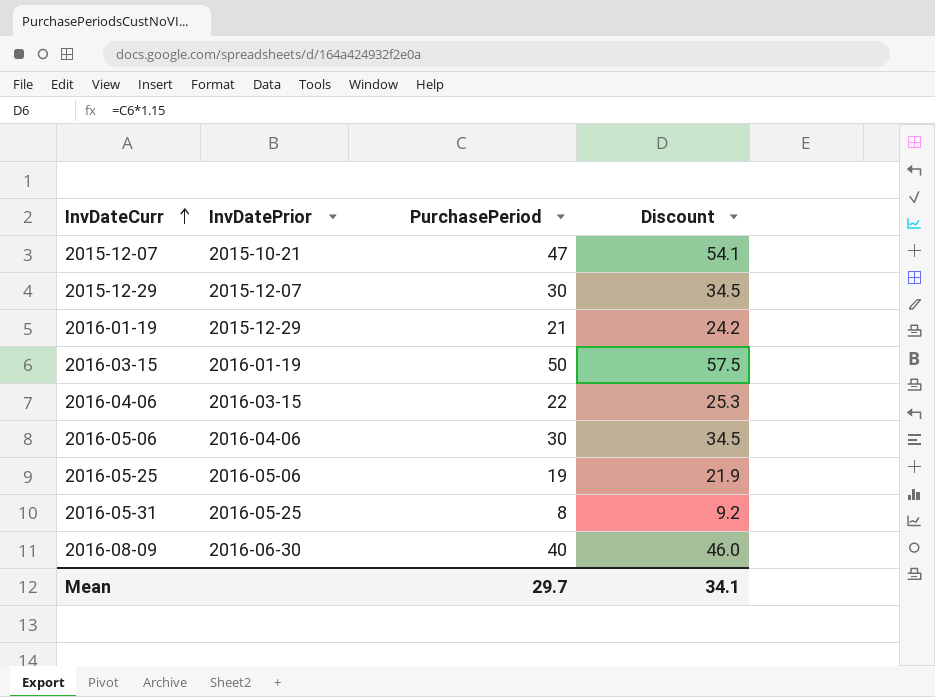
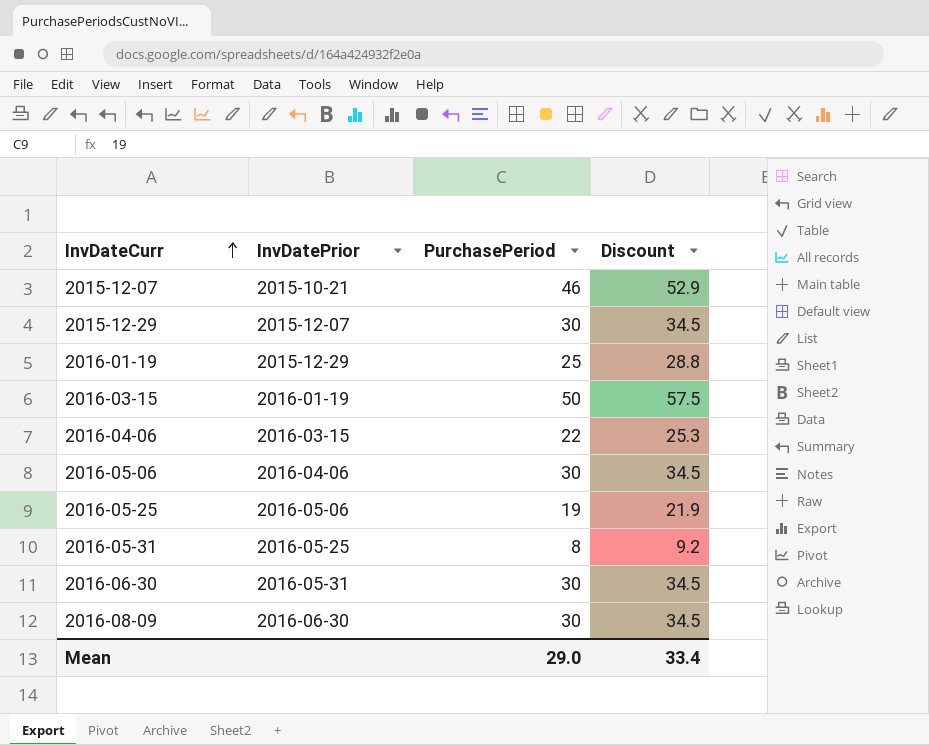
2015-12-07 | PurchasePeriod: 47 -> 46
2015-12-07 | Discount: 54.1 -> 52.9
2016-01-19 | PurchasePeriod: 21 -> 25
2016-01-19 | Discount: 24.2 -> 28.8
row 2016-06-30: none -> 2016-05-31 | 30 | 34.5
2016-08-09 | PurchasePeriod: 40 -> 30
2016-08-09 | Discount: 46.0 -> 34.5
Mean | PurchasePeriod: 29.7 -> 29.0
Mean | Discount: 34.1 -> 33.4

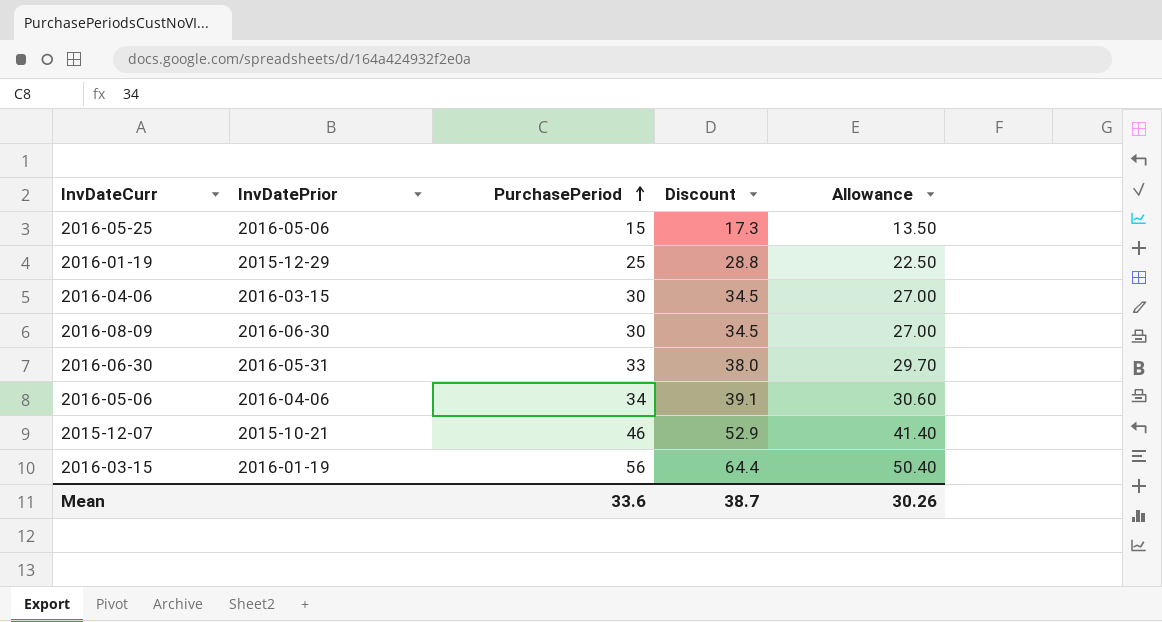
row order: InvDateCurr ascending -> PurchasePeriod ascending
column Allowance | formula: none -> [PurchasePeriod] * 0.9
row 2015-12-29: 2015-12-07 | 30 | 34.5 -> none
row 2016-05-31: 2016-05-25 | 8 | 9.2 -> none
2016-05-25 | PurchasePeriod: 19 -> 15
2016-05-25 | Discount: 21.9 -> 17.3
2016-04-06 | PurchasePeriod: 22 -> 30
2016-04-06 | Discount: 25.3 -> 34.5
2016-06-30 | PurchasePeriod: 30 -> 33
2016-06-30 | Discount: 34.5 -> 38.0
2016-05-06 | PurchasePeriod: 30 -> 34
2016-05-06 | Discount: 34.5 -> 39.1
2016-03-15 | PurchasePeriod: 50 -> 56
2016-03-15 | Discount: 57.5 -> 64.4
Mean | PurchasePeriod: 29.0 -> 33.6
Mean | Discount: 33.4 -> 38.7

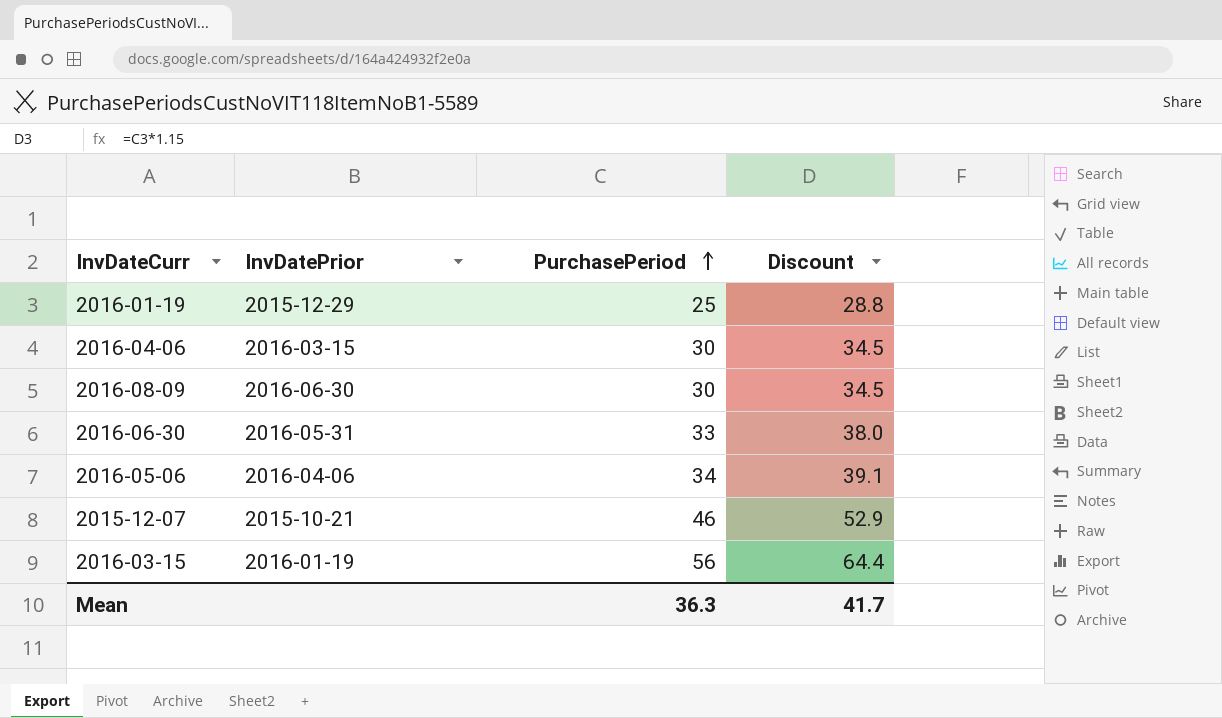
column Allowance | formula: [PurchasePeriod] * 0.9 -> none
row 2016-05-25: 2016-05-06 | 15 | 17.3 | 13.50 -> none
Mean | PurchasePeriod: 33.6 -> 36.3
Mean | Discount: 38.7 -> 41.7

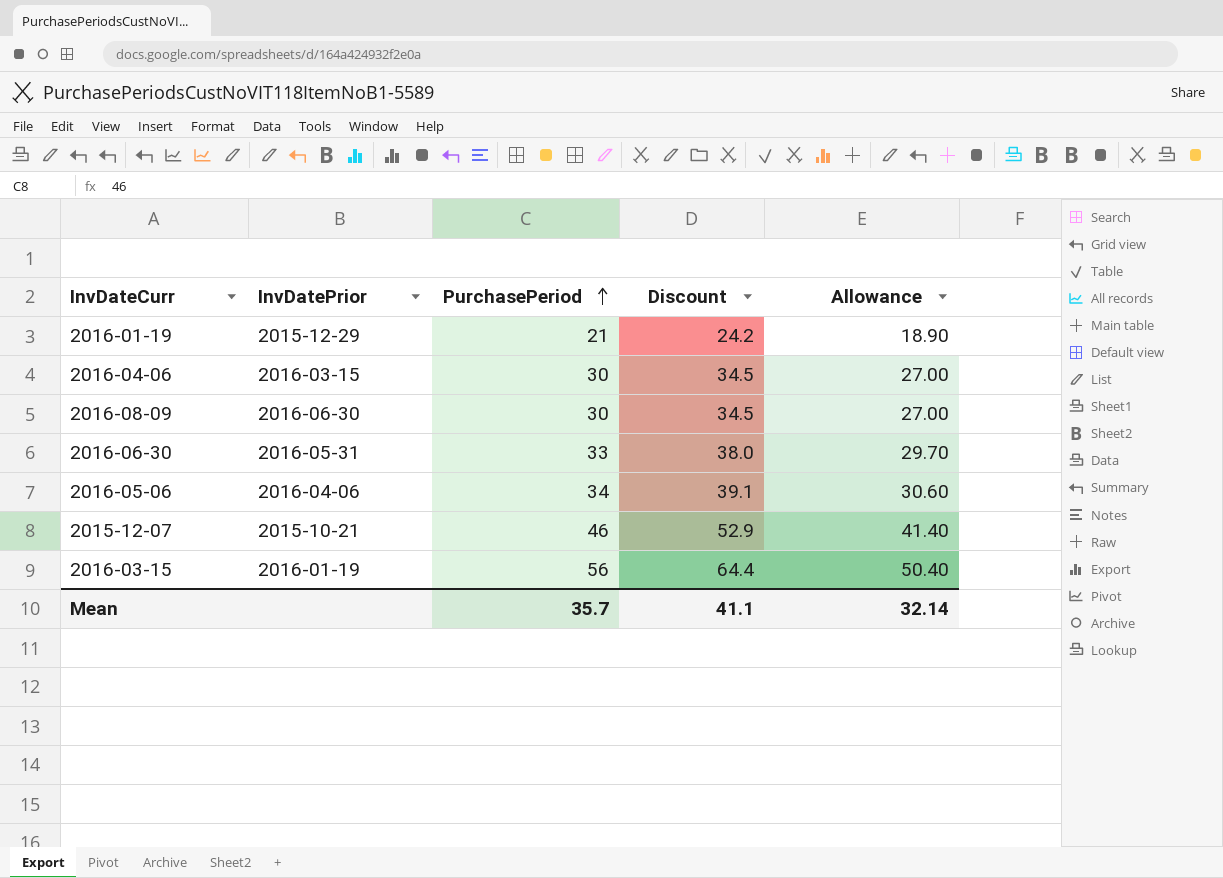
column Allowance | formula: none -> [PurchasePeriod] * 0.9
2016-01-19 | PurchasePeriod: 25 -> 21
2016-01-19 | Discount: 28.8 -> 24.2
Mean | PurchasePeriod: 36.3 -> 35.7
Mean | Discount: 41.7 -> 41.1

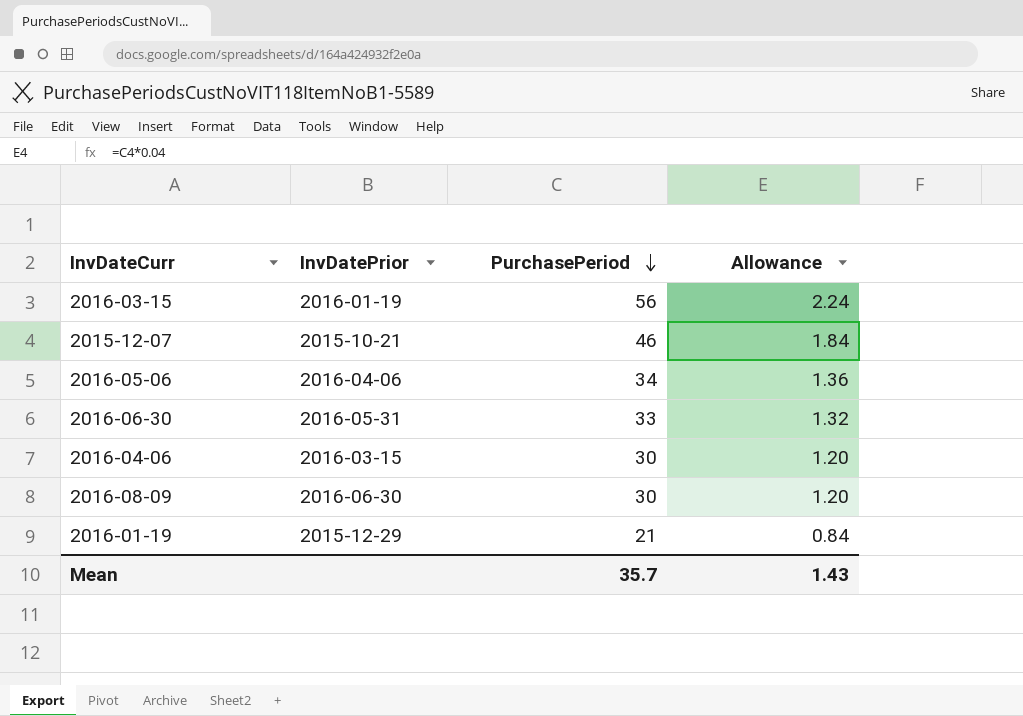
row order: PurchasePeriod ascending -> PurchasePeriod descending
column Discount | formula: [PurchasePeriod] * 1.15 -> none
column Allowance | formula: [PurchasePeriod] * 0.9 -> [PurchasePeriod] * 0.04
Mean | Allowance: 32.14 -> 1.43

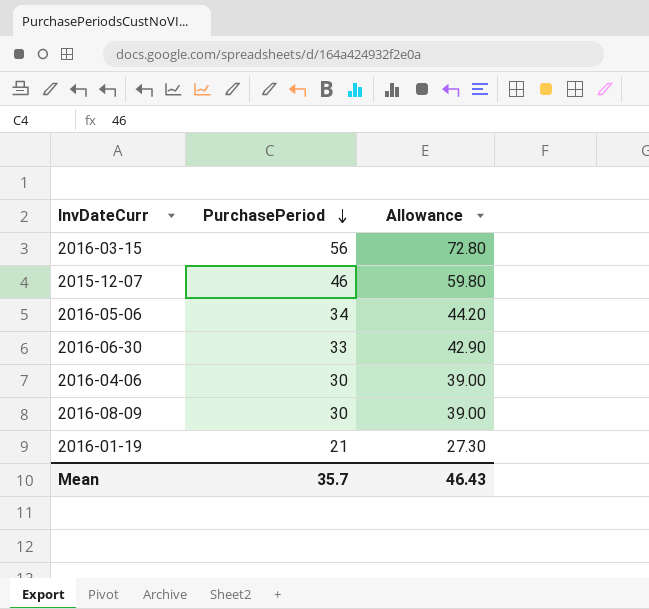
column InvDatePrior | position: 2 -> none
column Allowance | formula: [PurchasePeriod] * 0.04 -> [PurchasePeriod] * 1.3
Mean | Allowance: 1.43 -> 46.43

